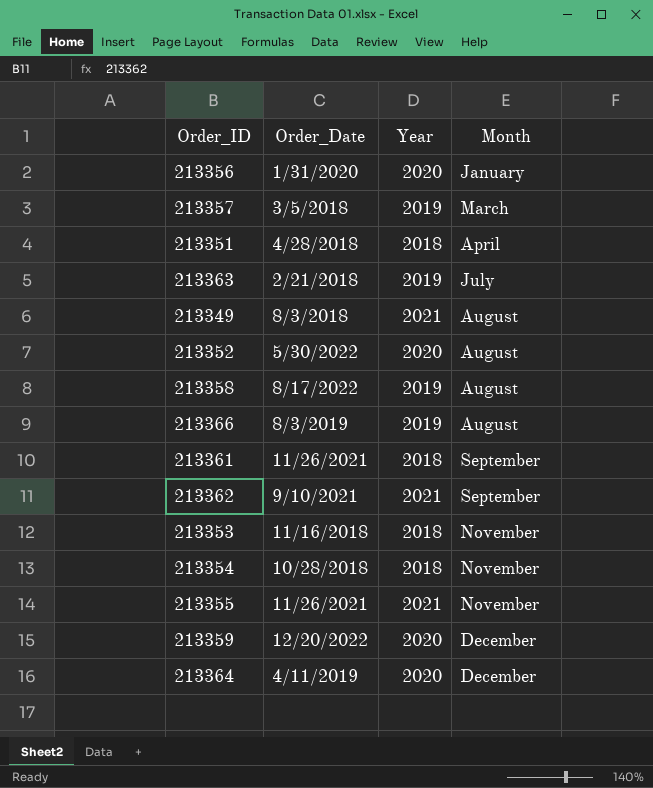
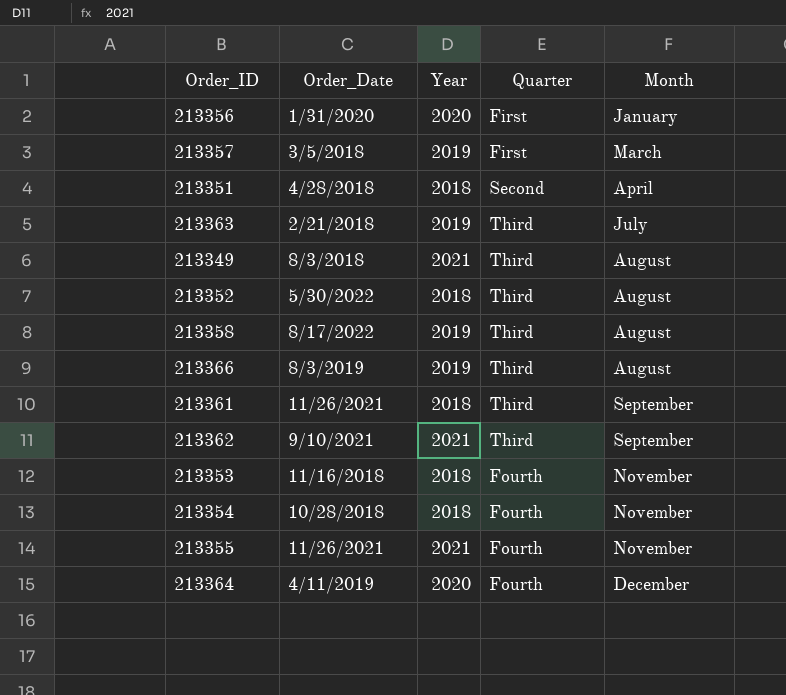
column Quarter | position: none -> 4
row 213359: 12/20/2022 | 2020 | December -> none
213352 | Year: 2020 -> 2018

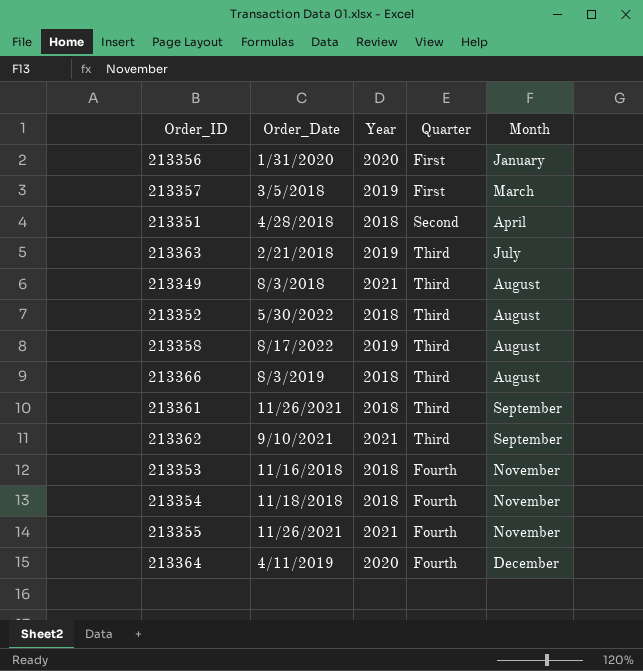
213366 | Year: 2019 -> 2018
213354 | Order_Date: 10/28/2018 -> 11/18/2018

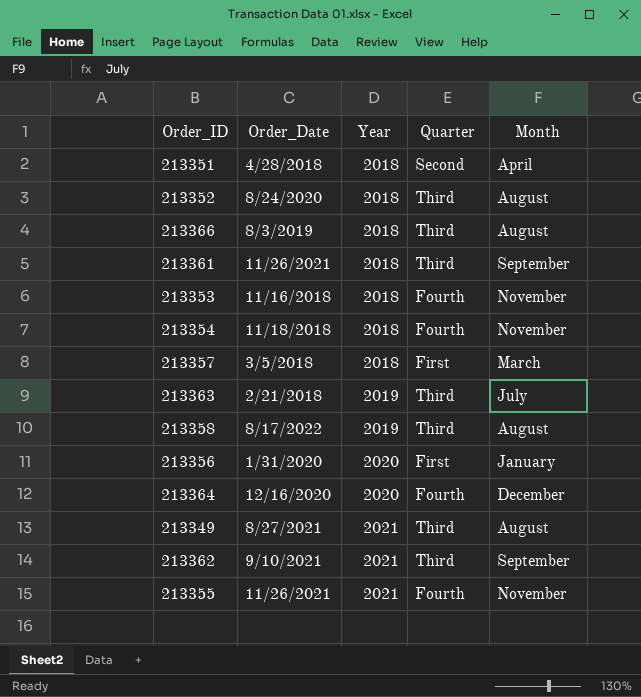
row order: Month ascending -> Year ascending
213352 | Order_Date: 5/30/2022 -> 8/24/2020
213357 | Year: 2019 -> 2018
213364 | Order_Date: 4/11/2019 -> 12/16/2020
213349 | Order_Date: 8/3/2018 -> 8/27/2021

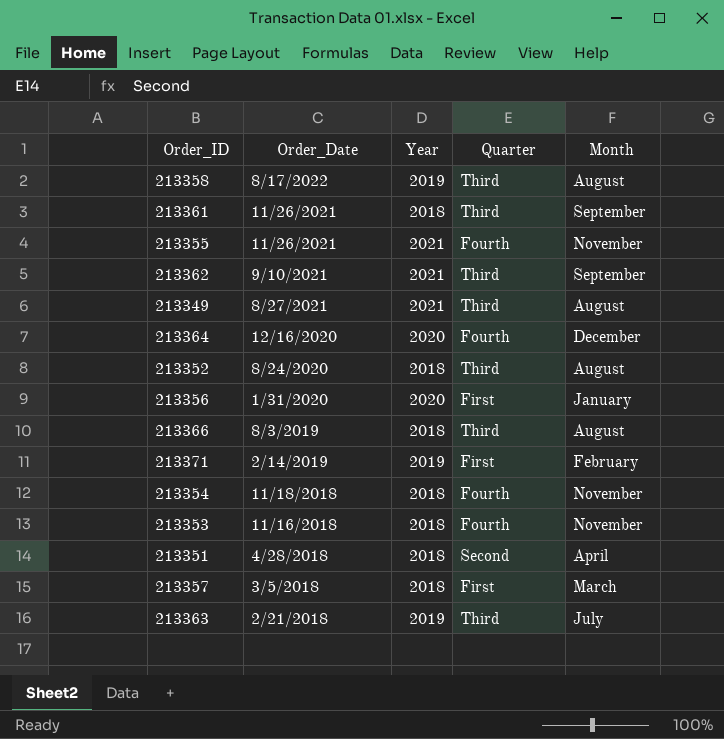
row order: Year ascending -> Order_Date descending
row 213371: none -> 2/14/2019 | 2019 | First | February

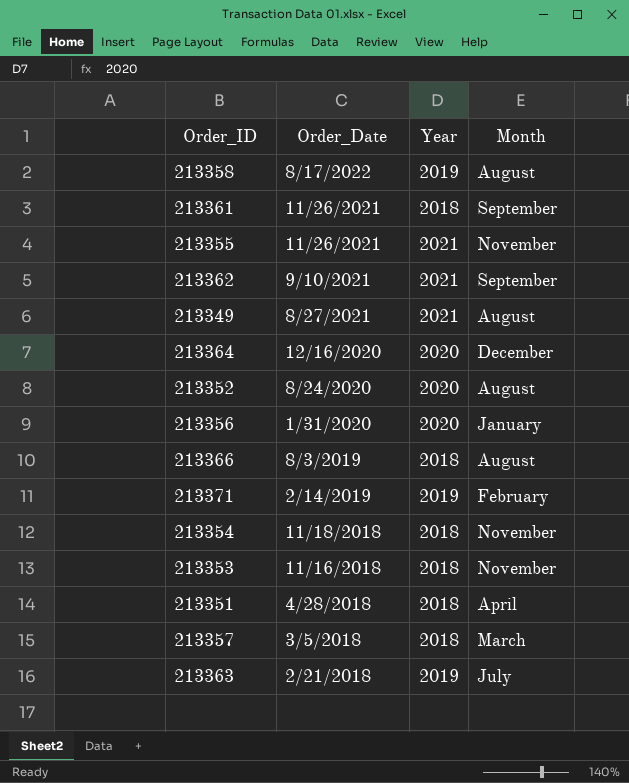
column Quarter | position: 4 -> none
213352 | Year: 2018 -> 2020

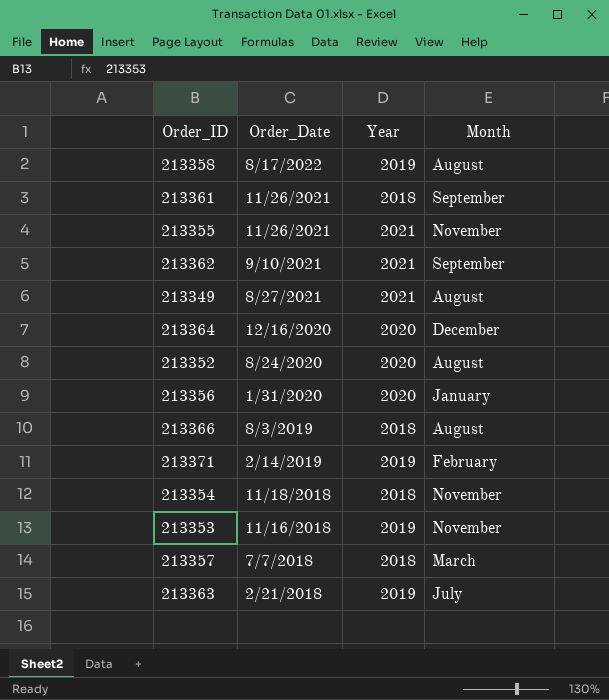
row 213351: 4/28/2018 | 2018 | April -> none
213353 | Year: 2018 -> 2019
213357 | Order_Date: 3/5/2018 -> 7/7/2018

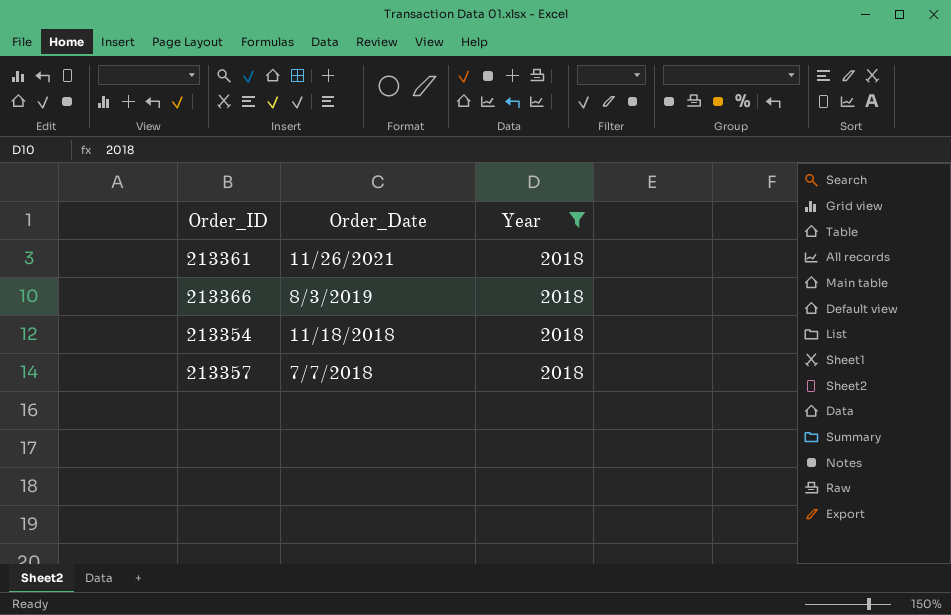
filter: none -> Year = 2018
column Month | position: 4 -> none

